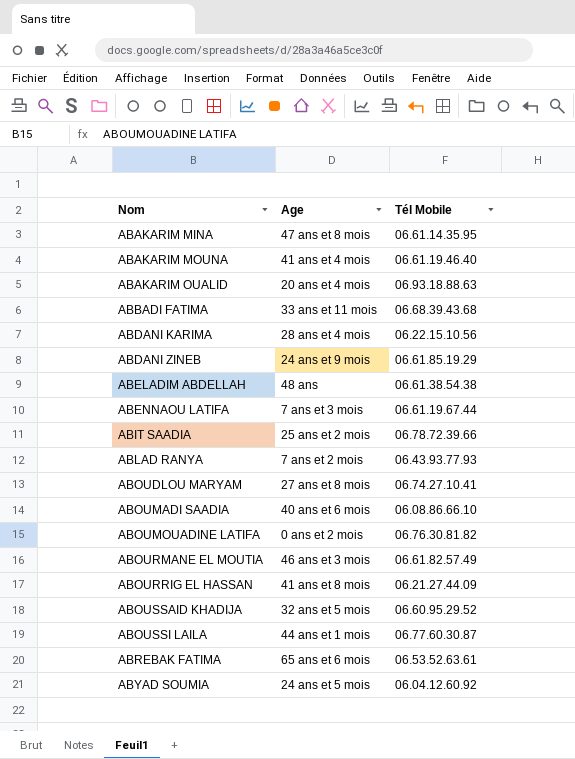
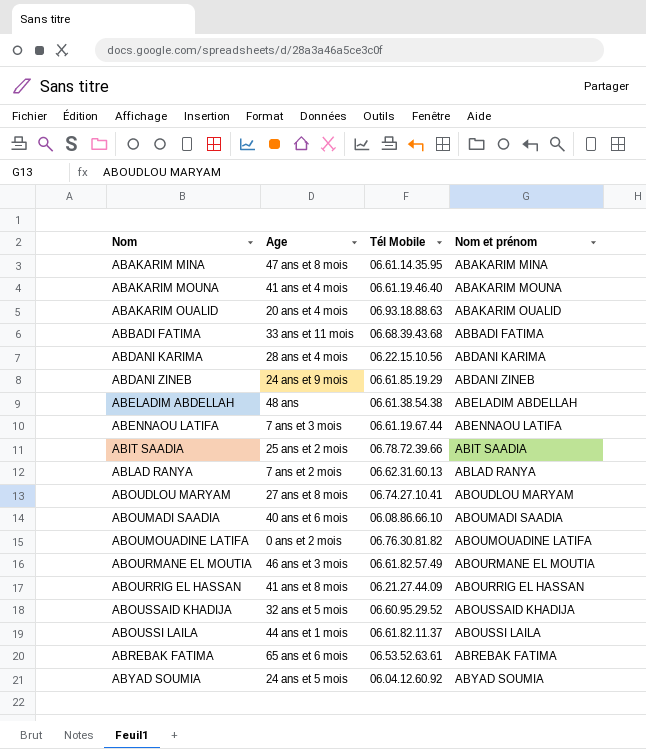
column Nom et prénom | position: none -> 4
ABLAD RANYA | Tél Mobile: 06.43.93.77.93 -> 06.62.31.60.13
ABOUSSI LAILA | Tél Mobile: 06.77.60.30.87 -> 06.61.82.11.37

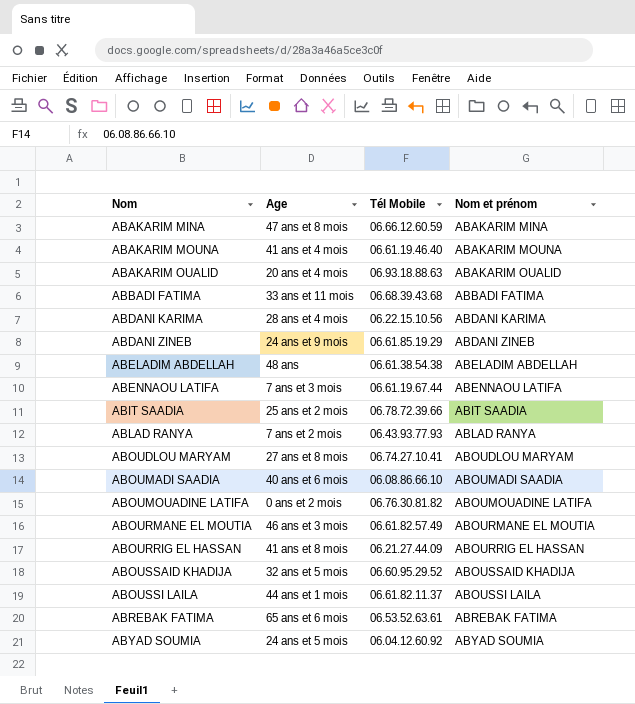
ABAKARIM MINA | Tél Mobile: 06.61.14.35.95 -> 06.66.12.60.59
ABLAD RANYA | Tél Mobile: 06.62.31.60.13 -> 06.43.93.77.93

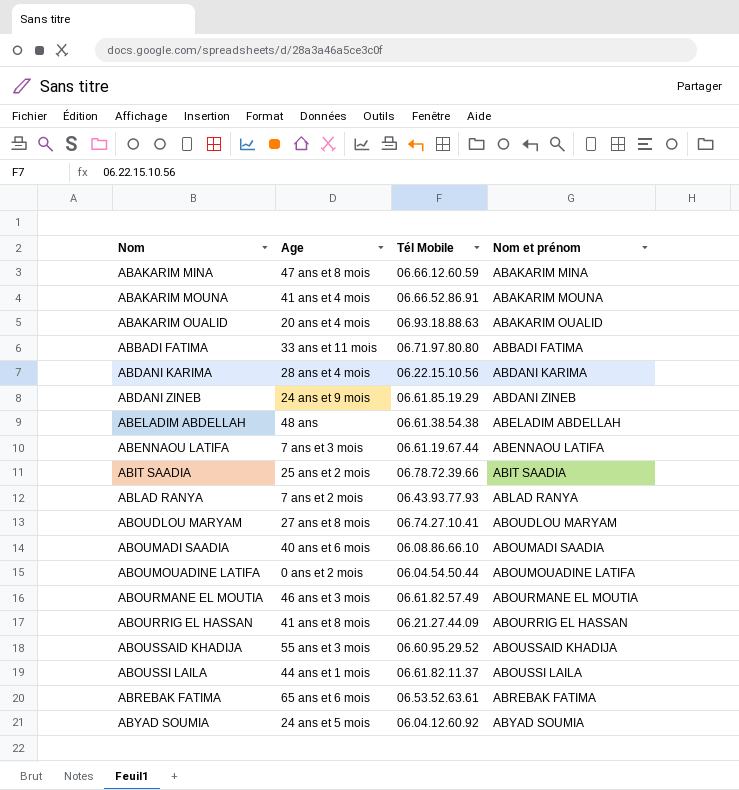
ABAKARIM MOUNA | Tél Mobile: 06.61.19.46.40 -> 06.66.52.86.91
ABBADI FATIMA | Tél Mobile: 06.68.39.43.68 -> 06.71.97.80.80
ABOUMOUADINE LATIFA | Tél Mobile: 06.76.30.81.82 -> 06.04.54.50.44
ABOUSSAID KHADIJA | Age: 32 ans et 5 mois -> 55 ans et 3 mois

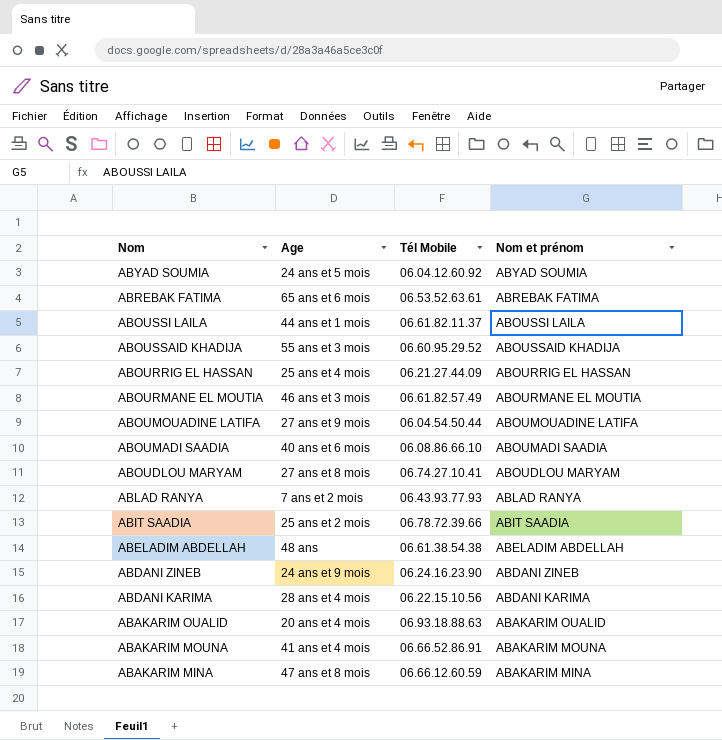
row order: Nom ascending -> Nom descending
row ABBADI FATIMA: 33 ans et 11 mois | 06.71.97.80.80 | ABBADI FATIMA -> none
row ABENNAOU LATIFA: 7 ans et 3 mois | 06.61.19.67.44 | ABENNAOU LATIFA -> none
ABOURRIG EL HASSAN | Age: 41 ans et 8 mois -> 25 ans et 4 mois
ABOUMOUADINE LATIFA | Age: 0 ans et 2 mois -> 27 ans et 9 mois
ABDANI ZINEB | Tél Mobile: 06.61.85.19.29 -> 06.24.16.23.90

